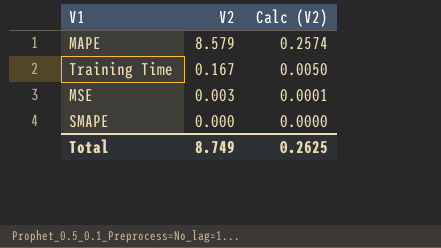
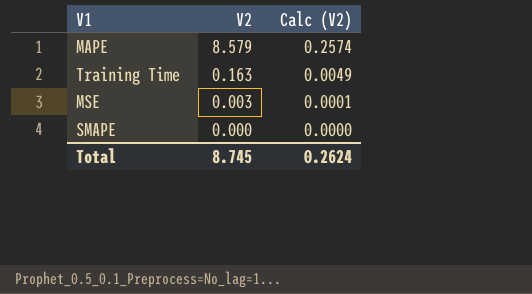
Training Time | V2: 0.167 -> 0.163
Training Time | Calc (V2): 0.0050 -> 0.0049
Total | V2: 8.749 -> 8.745
Total | Calc (V2): 0.2625 -> 0.2624

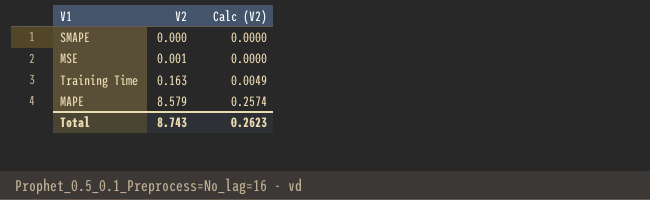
row order: V2 descending -> V2 ascending
MSE | V2: 0.003 -> 0.001
MSE | Calc (V2): 0.0001 -> 0.0000
Total | V2: 8.745 -> 8.743
Total | Calc (V2): 0.2624 -> 0.2623

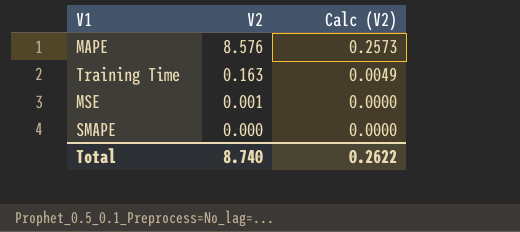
row order: V2 ascending -> V2 descending
MAPE | V2: 8.579 -> 8.576
MAPE | Calc (V2): 0.2574 -> 0.2573
Total | V2: 8.743 -> 8.740
Total | Calc (V2): 0.2623 -> 0.2622

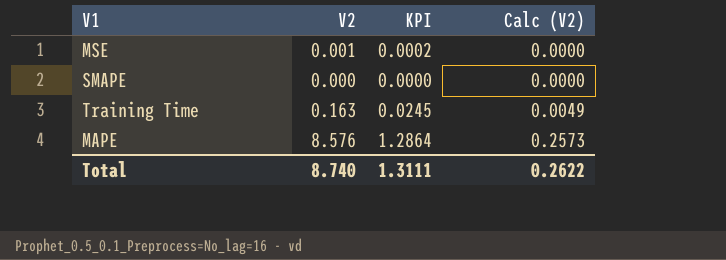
row order: V2 descending -> Calc (V2) ascending
column KPI | formula: none -> [V2] * 0.15

